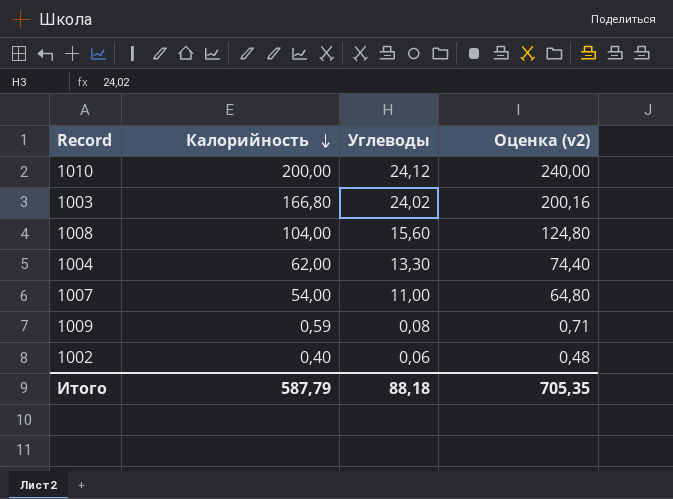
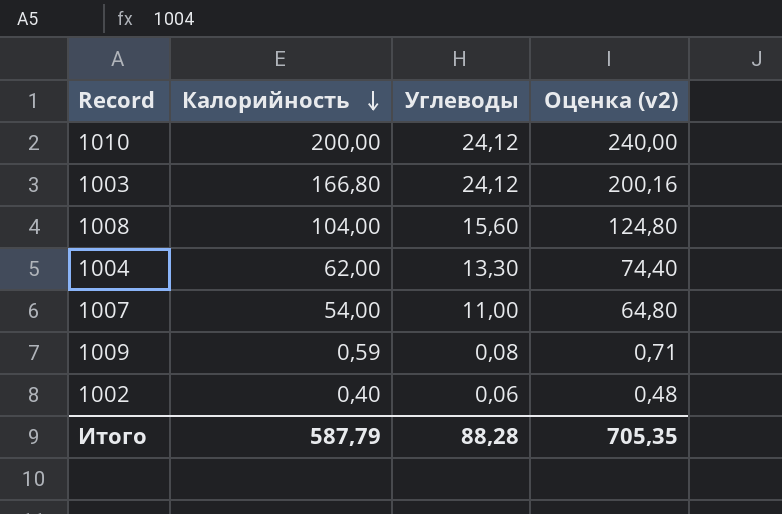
1003 | Углеводы: 24,02 -> 24,12
Итого | Углеводы: 88,18 -> 88,28

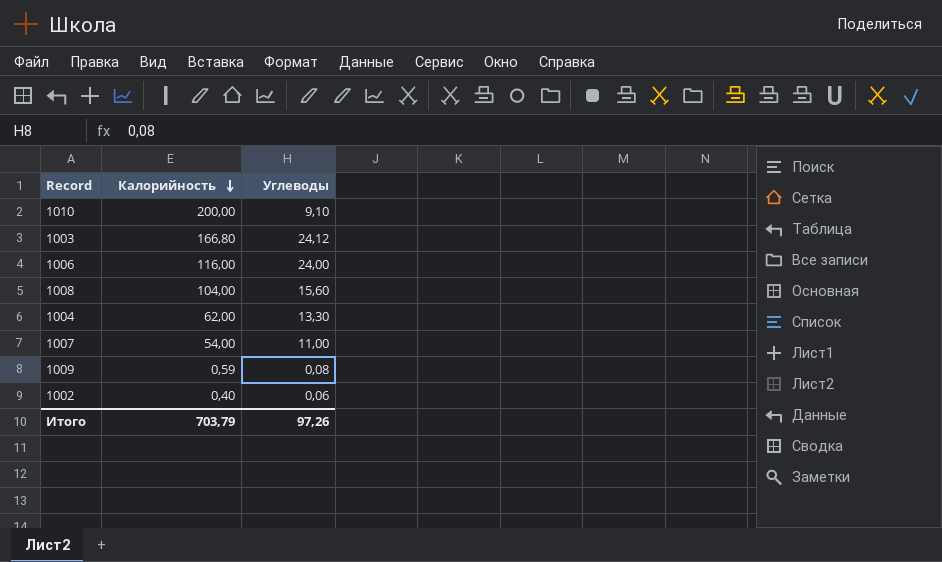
column Оценка (v2) | formula: [Калорийность] * 1,2 -> none
1010 | Углеводы: 24,12 -> 9,10
row 1006: none -> 116,00 | 24,00
Итого | Калорийность: 587,79 -> 703,79
Итого | Углеводы: 88,28 -> 97,26

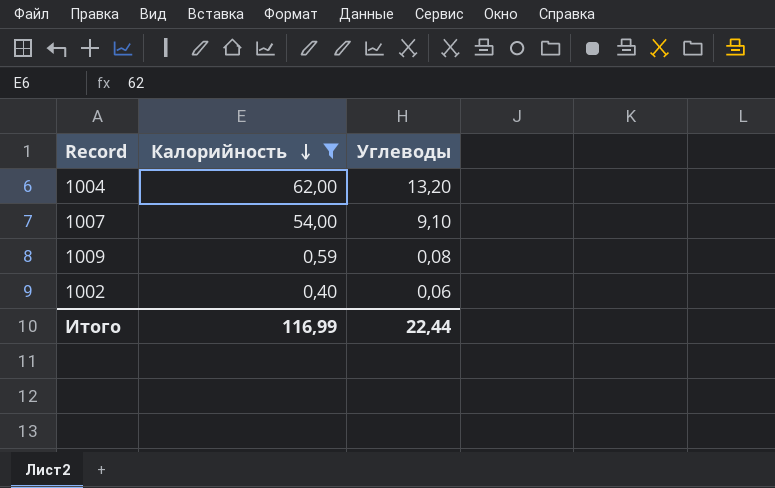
filter: none -> Калорийность <= 62,00
1004 | Углеводы: 13,30 -> 13,20
1007 | Углеводы: 11,00 -> 9,10
Итого | Калорийность: 703,79 -> 116,99
Итого | Углеводы: 97,26 -> 22,44

